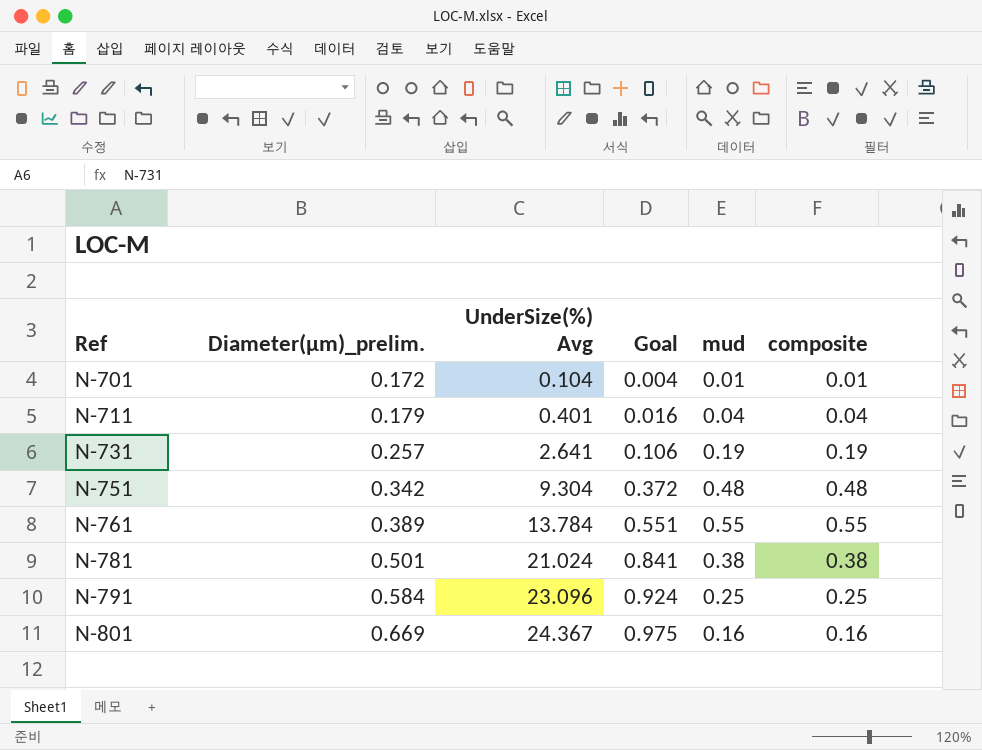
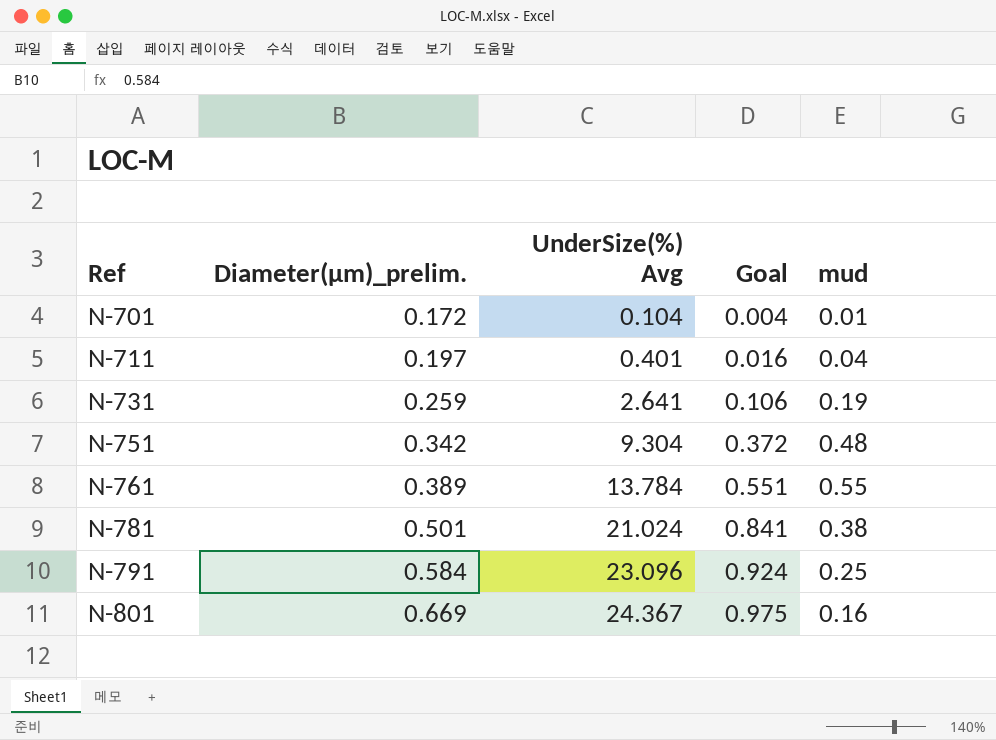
column composite | position: 6 -> none
N-711 | Diameter(µm)_prelim.: 0.179 -> 0.197
N-731 | Diameter(µm)_prelim.: 0.257 -> 0.259

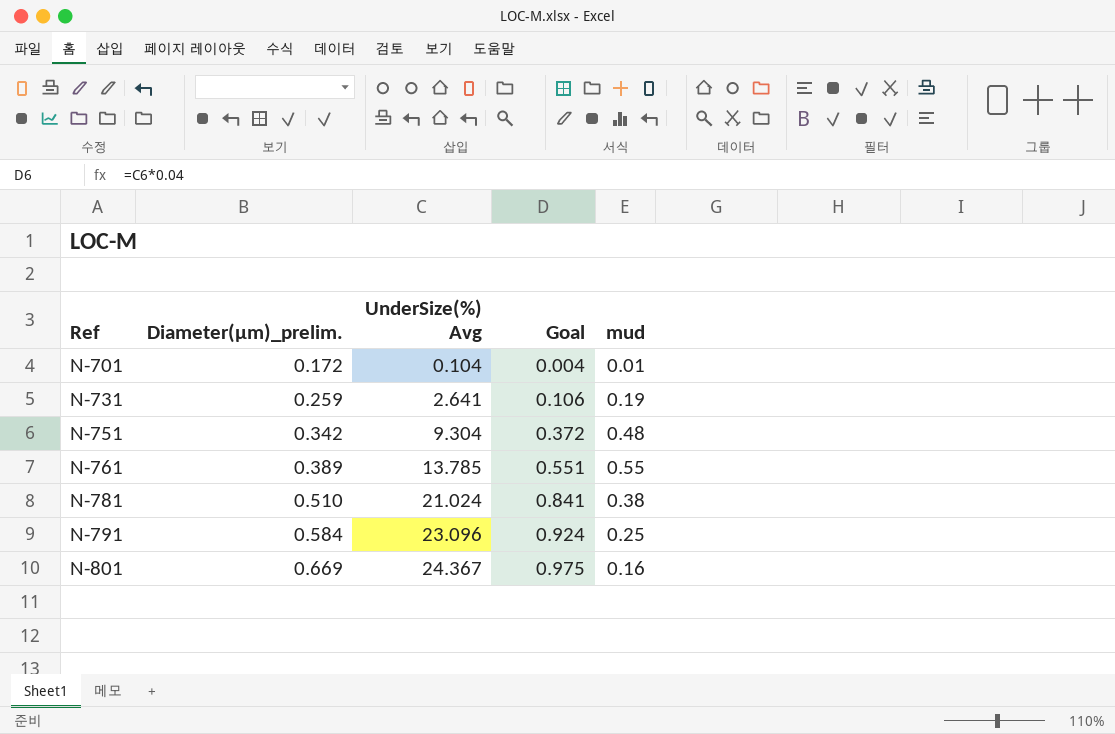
row N-711: 0.197 | 0.401 | 0.016 | 0.04 -> none
N-761 | UnderSize(%) Avg: 13.784 -> 13.785
N-781 | Diameter(µm)_prelim.: 0.501 -> 0.510

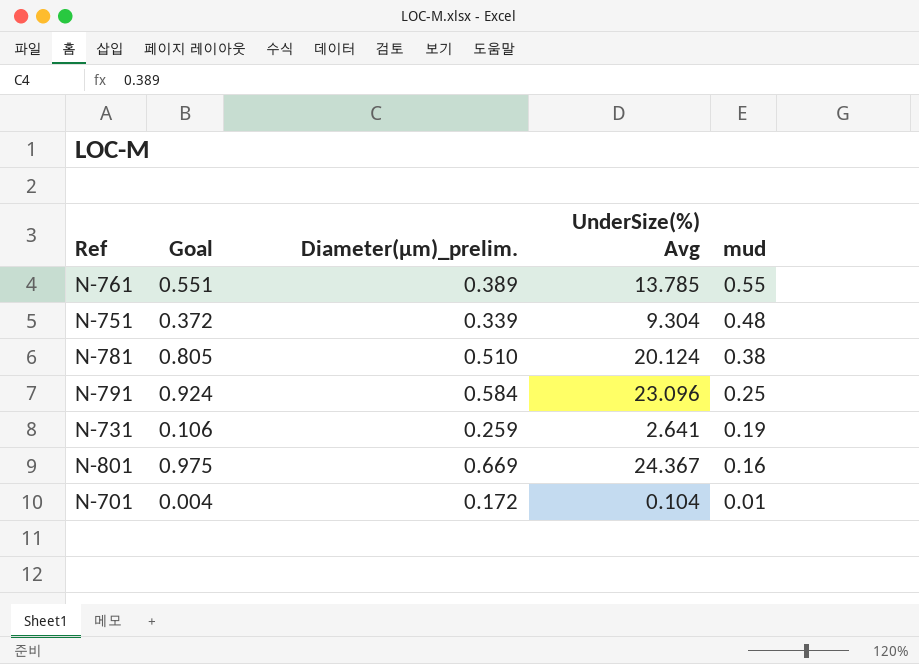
row order: Ref ascending -> mud descending
column Goal | position: 4 -> 2
N-751 | Diameter(µm)_prelim.: 0.342 -> 0.339
N-781 | Goal: 0.841 -> 0.805
N-781 | UnderSize(%) Avg: 21.024 -> 20.124

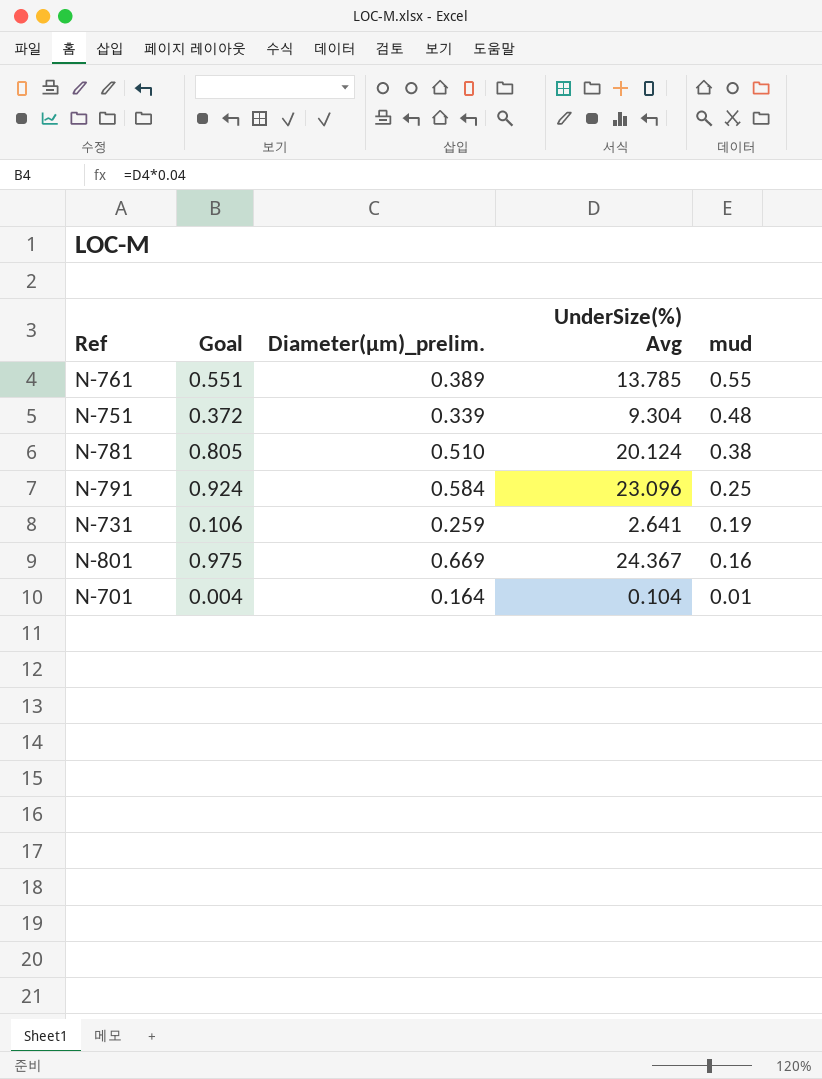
N-701 | Diameter(µm)_prelim.: 0.172 -> 0.164

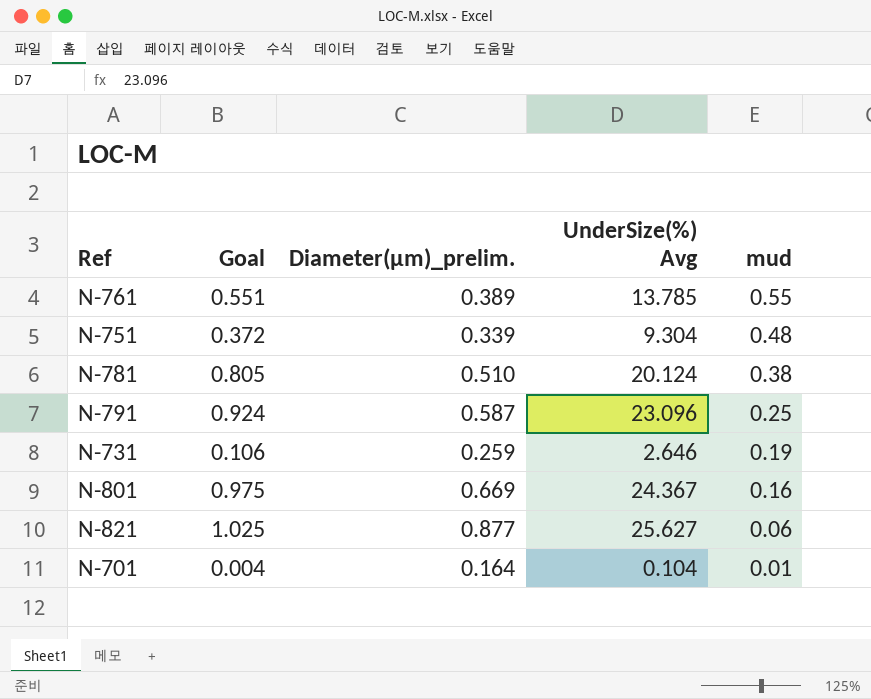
N-791 | Diameter(µm)_prelim.: 0.584 -> 0.587
N-731 | UnderSize(%) Avg: 2.641 -> 2.646
row N-821: none -> 1.025 | 0.877 | 25.627 | 0.06

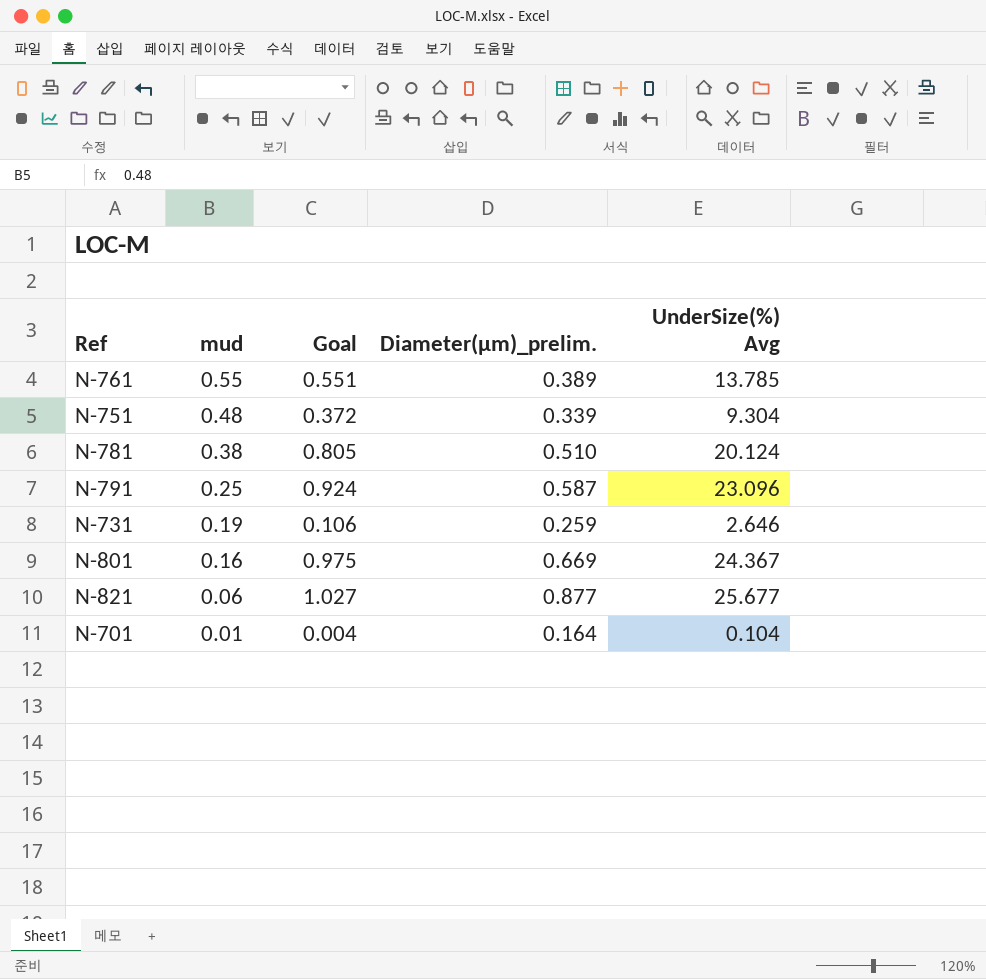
column mud | position: 5 -> 2
N-821 | Goal: 1.025 -> 1.027
N-821 | UnderSize(%) Avg: 25.627 -> 25.677

